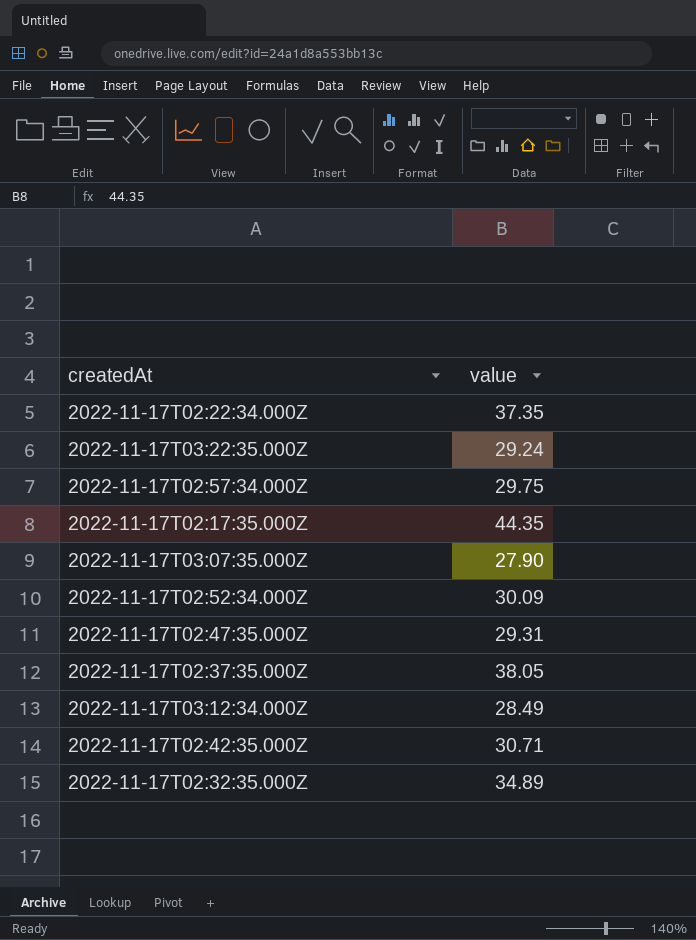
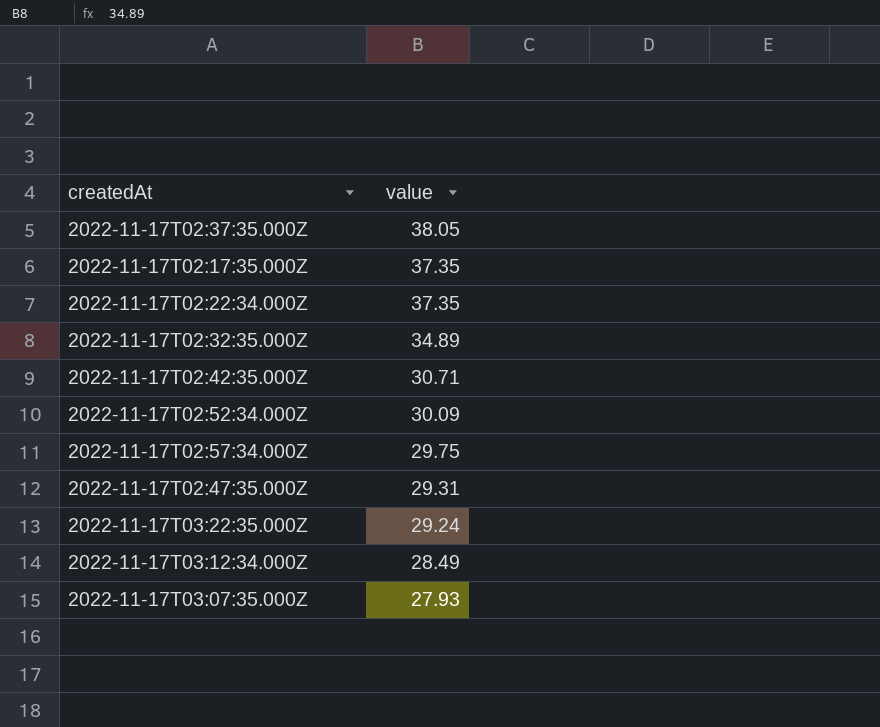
row order: none -> value descending
2022-11-17T02:17:35.000Z | value: 44.35 -> 37.35
2022-11-17T03:07:35.000Z | value: 27.90 -> 27.93

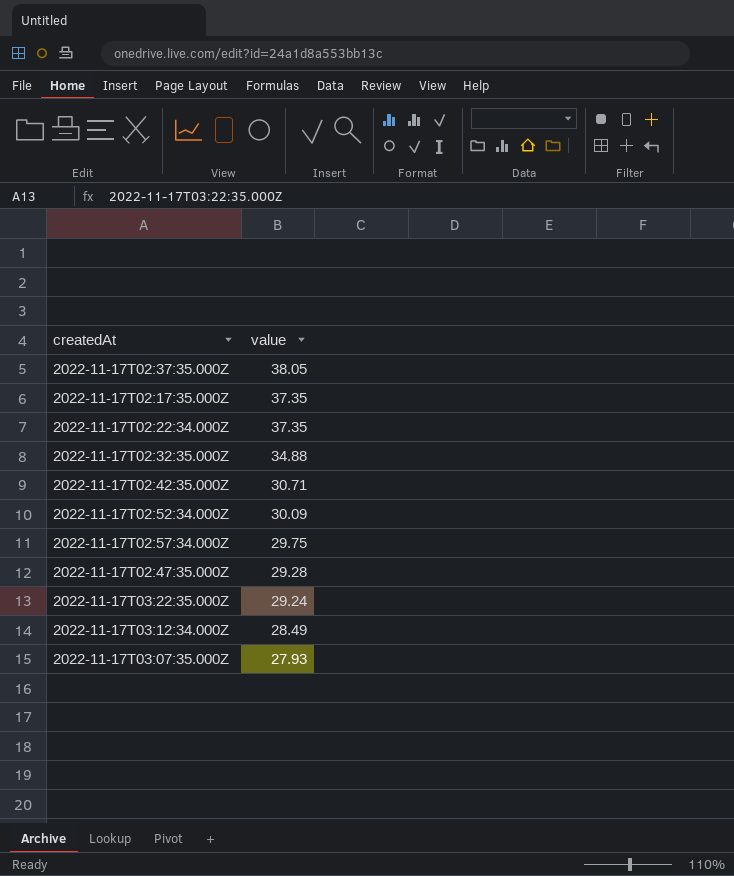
2022-11-17T02:32:35.000Z | value: 34.89 -> 34.88
2022-11-17T02:47:35.000Z | value: 29.31 -> 29.28

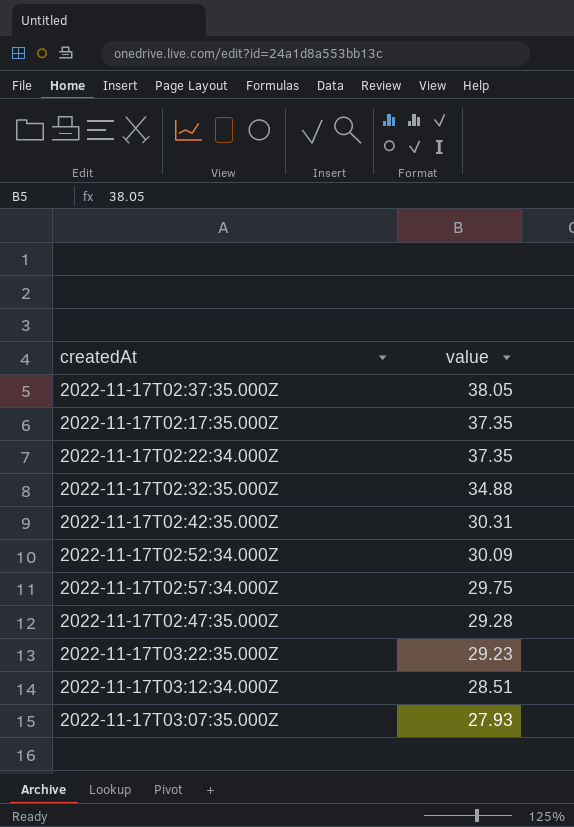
2022-11-17T02:42:35.000Z | value: 30.71 -> 30.31
2022-11-17T03:22:35.000Z | value: 29.24 -> 29.23
2022-11-17T03:12:34.000Z | value: 28.49 -> 28.51

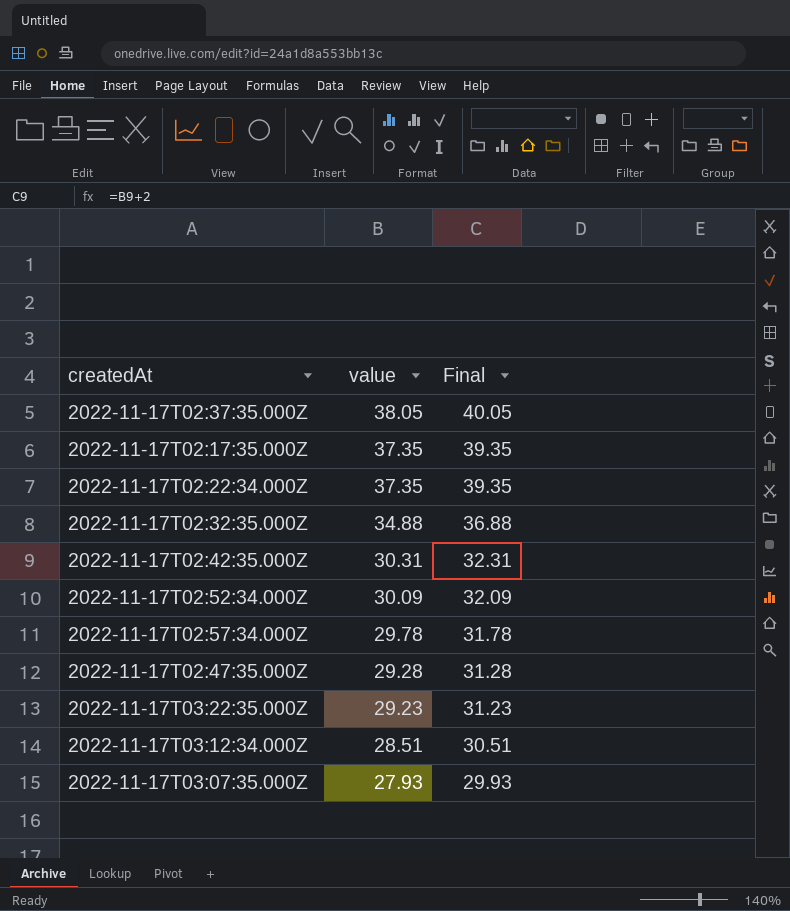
column Final | formula: none -> [value] + 2
2022-11-17T02:57:34.000Z | value: 29.75 -> 29.78

